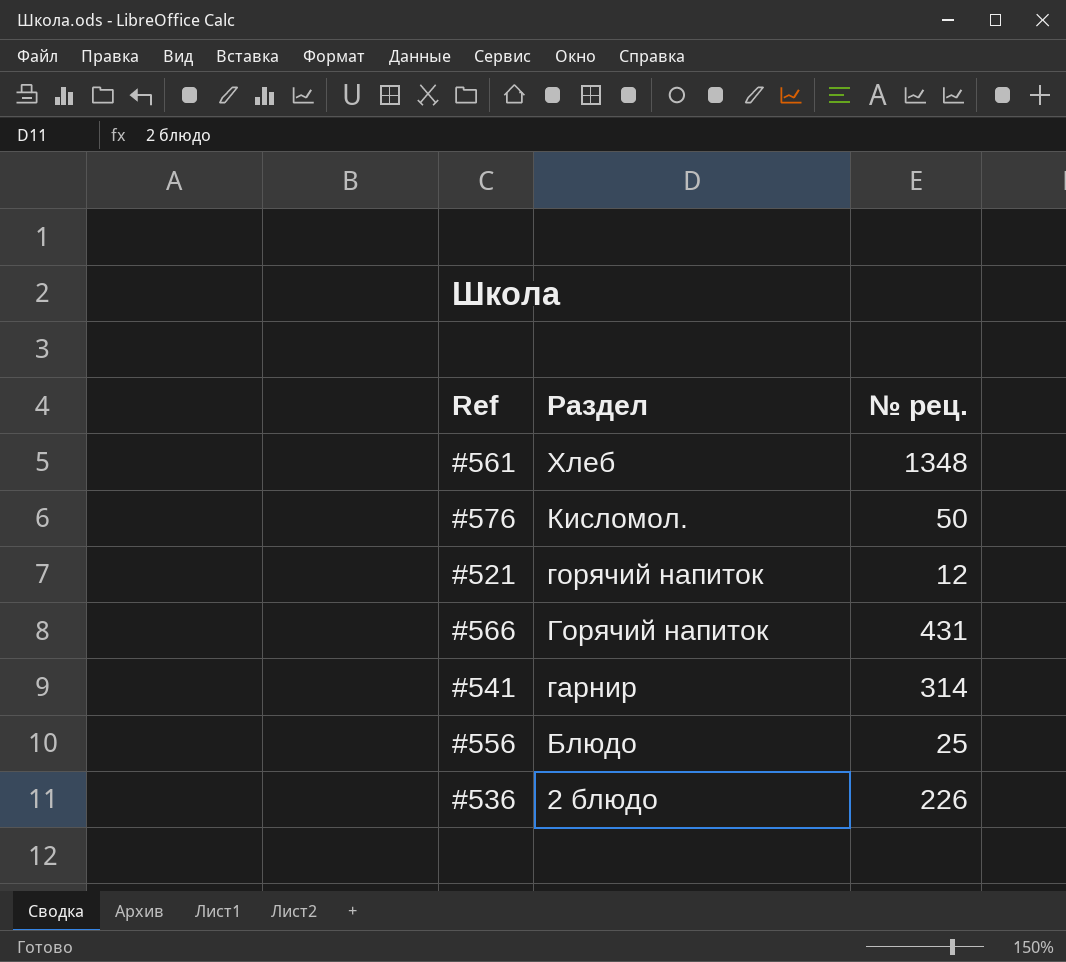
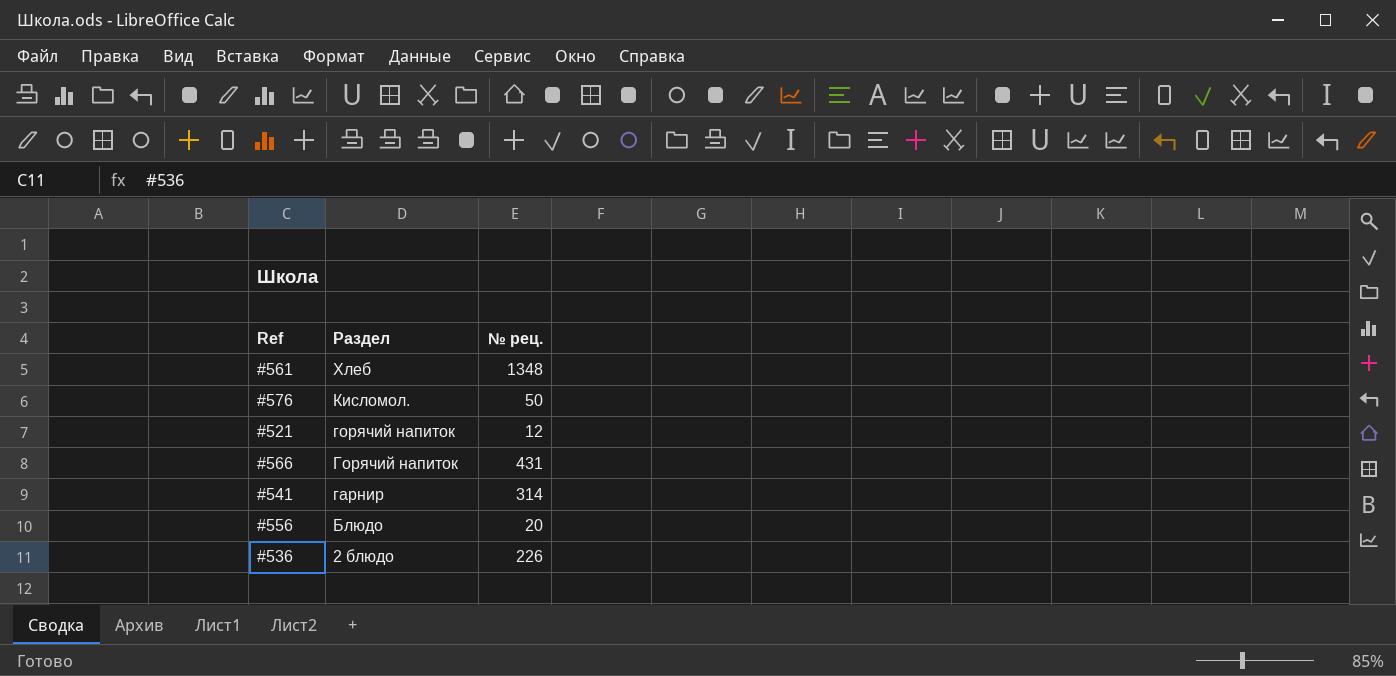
#556 | № рец.: 25 -> 20

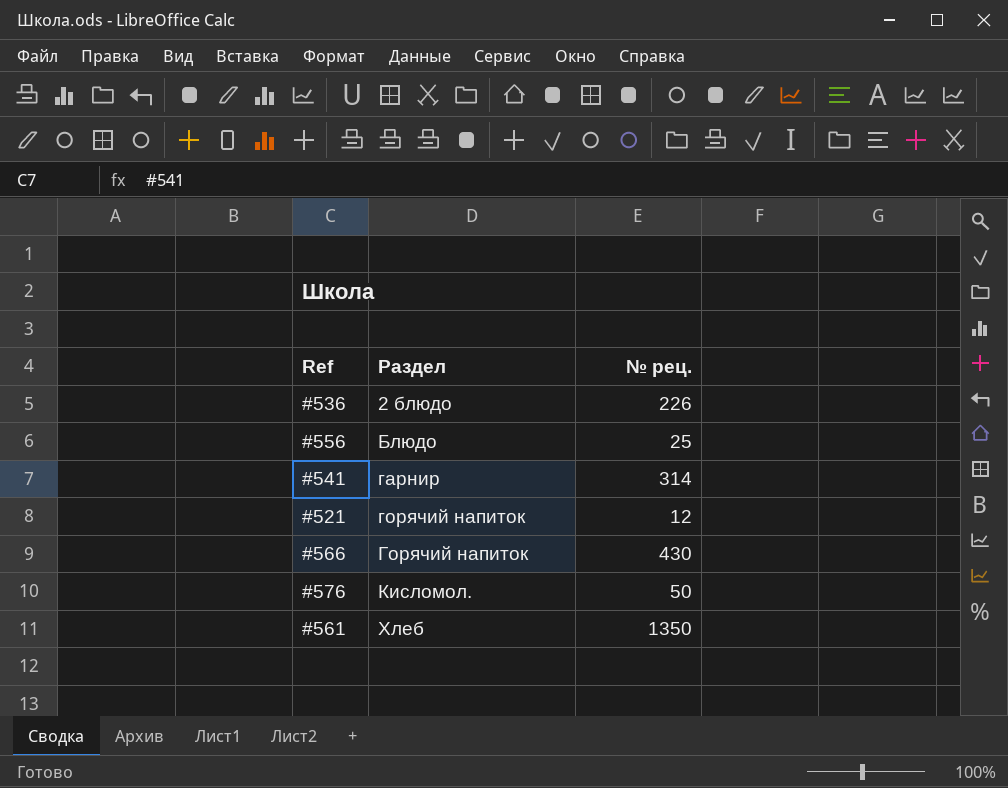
row order: Раздел descending -> Раздел ascending
#556 | № рец.: 20 -> 25
#566 | № рец.: 431 -> 430
#561 | № рец.: 1348 -> 1350

